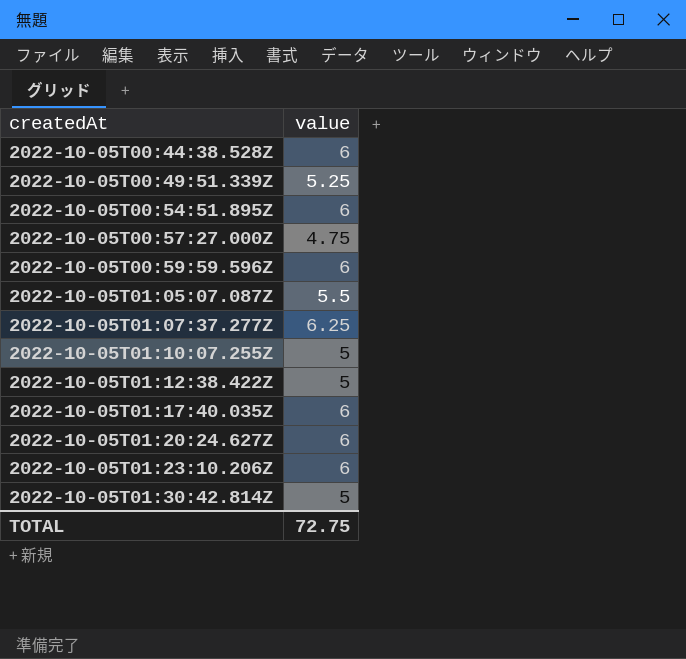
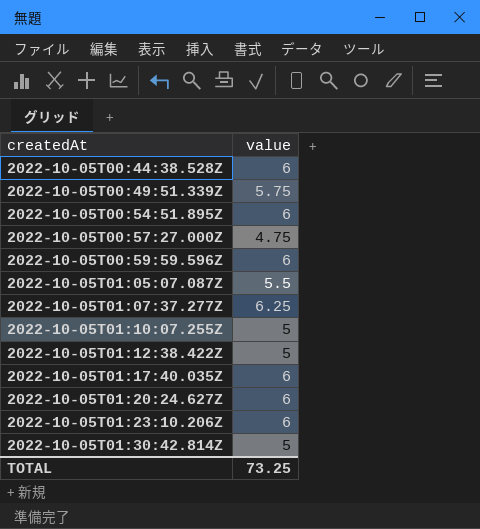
2022-10-05T00:49:51.339Z | value: 5.25 -> 5.75
TOTAL | value: 72.75 -> 73.25

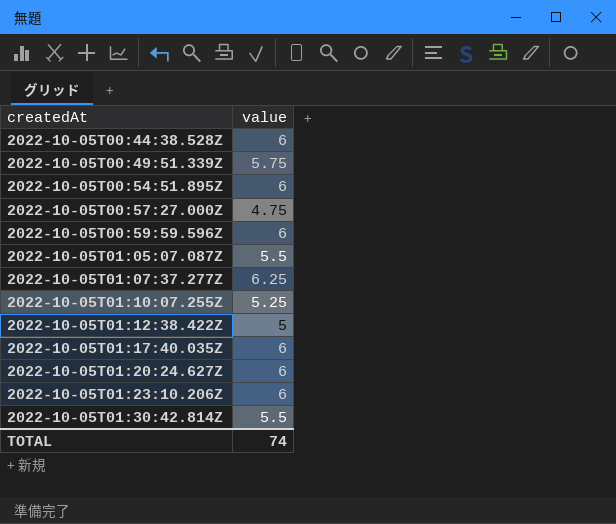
2022-10-05T01:10:07.255Z | value: 5 -> 5.25
2022-10-05T01:30:42.814Z | value: 5 -> 5.5
TOTAL | value: 73.25 -> 74

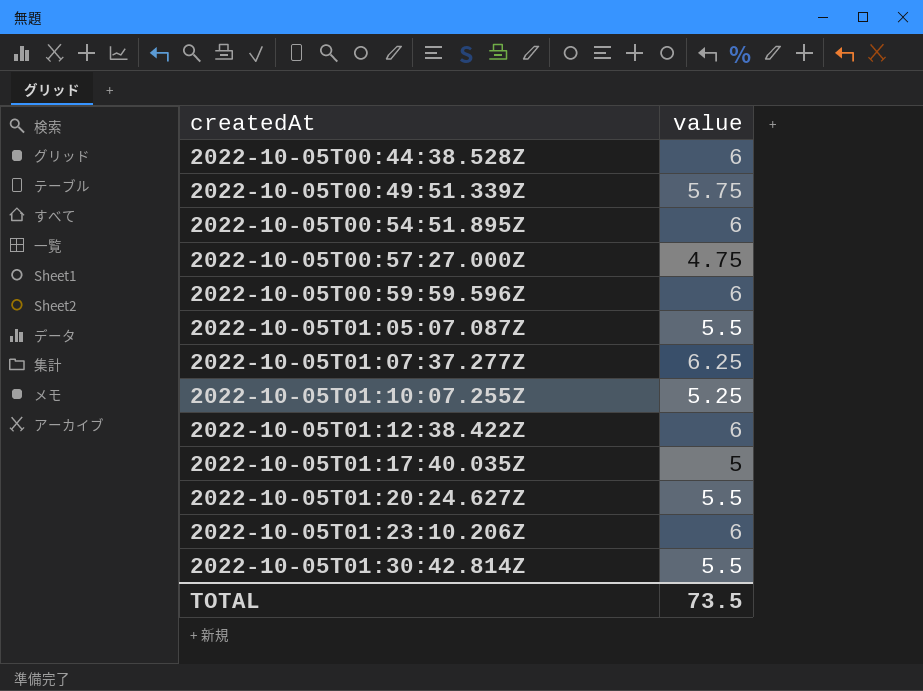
2022-10-05T01:12:38.422Z | value: 5 -> 6
2022-10-05T01:17:40.035Z | value: 6 -> 5
2022-10-05T01:20:24.627Z | value: 6 -> 5.5
TOTAL | value: 74 -> 73.5

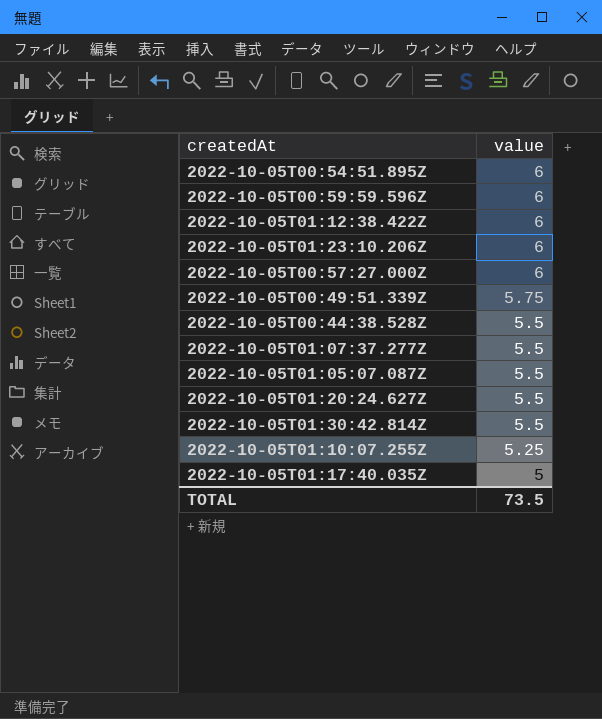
row order: createdAt ascending -> value descending
2022-10-05T00:57:27.000Z | value: 4.75 -> 6
2022-10-05T00:44:38.528Z | value: 6 -> 5.5
2022-10-05T01:07:37.277Z | value: 6.25 -> 5.5

